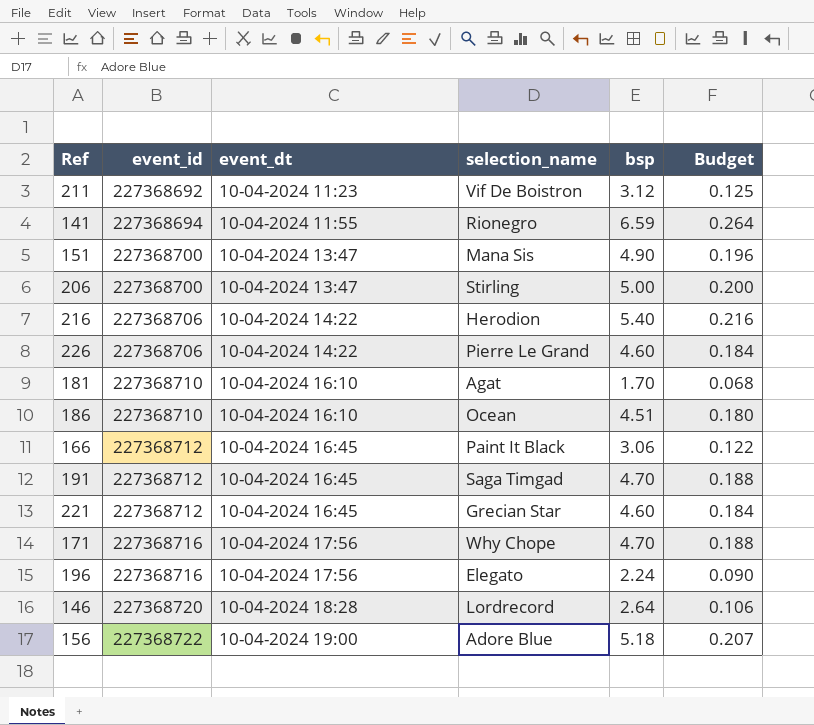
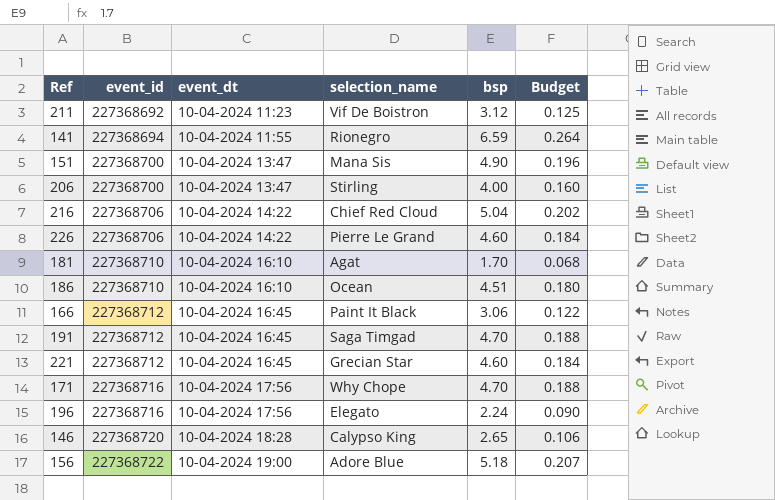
206 | bsp: 5.00 -> 4.00
206 | Budget: 0.200 -> 0.160
216 | selection_name: Herodion -> Chief Red Cloud
216 | bsp: 5.40 -> 5.04
216 | Budget: 0.216 -> 0.202
146 | selection_name: Lordrecord -> Calypso King
146 | bsp: 2.64 -> 2.65

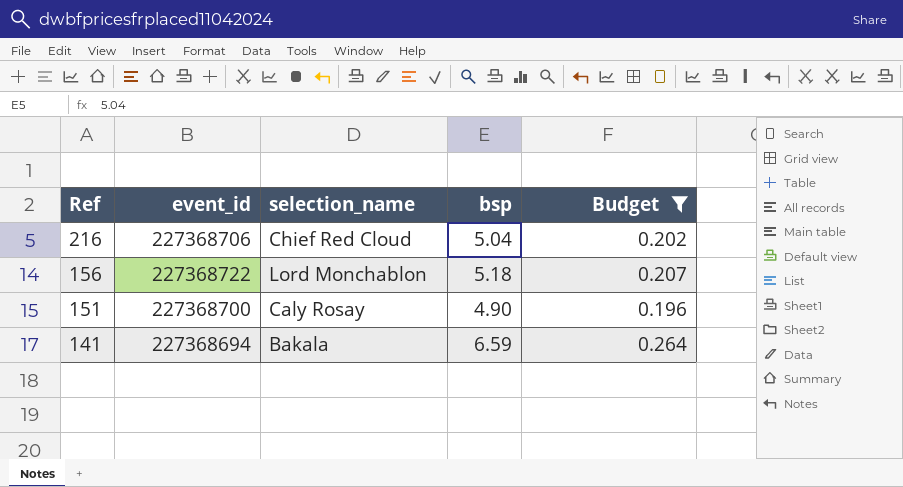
filter: none -> Budget >= 0.196
row order: event_id ascending -> Ref descending
column event_dt | position: 3 -> none
156 | selection_name: Adore Blue -> Lord Monchablon
151 | selection_name: Mana Sis -> Caly Rosay
141 | selection_name: Rionegro -> Bakala

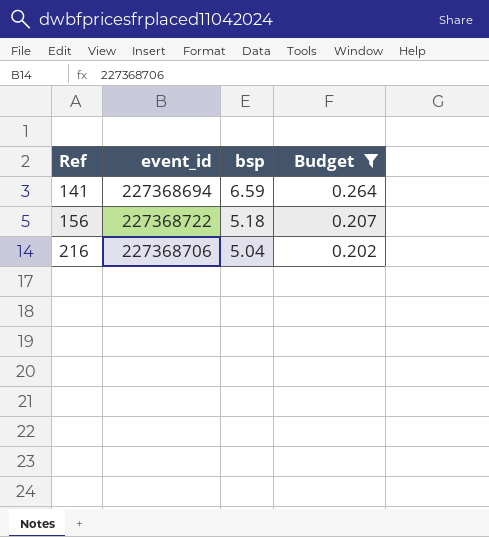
row order: Ref descending -> Ref ascending
column selection_name | position: 3 -> none
row 151: 227368700 | Caly Rosay | 4.90 | 0.196 -> none

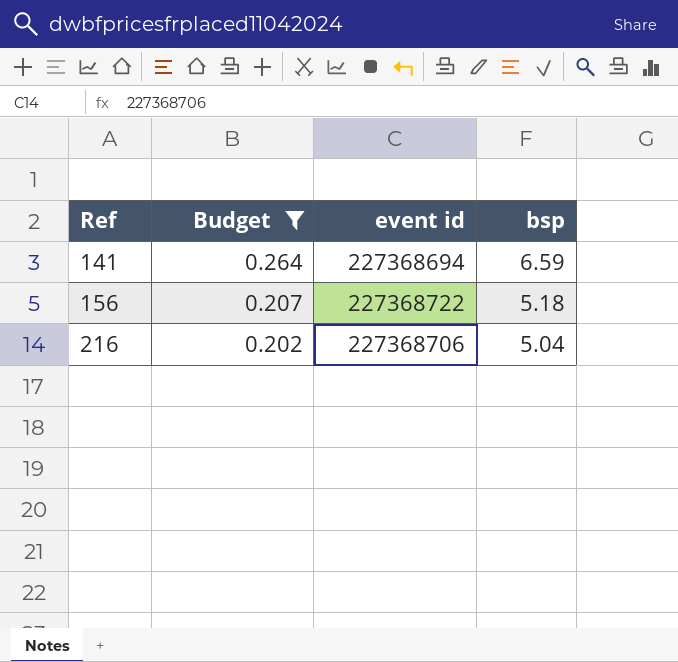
column Budget | position: 4 -> 2
column name: event_id -> event id

